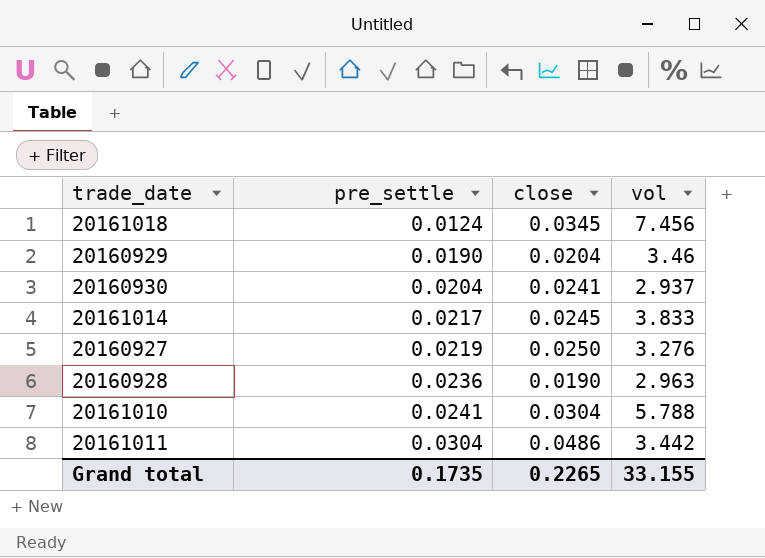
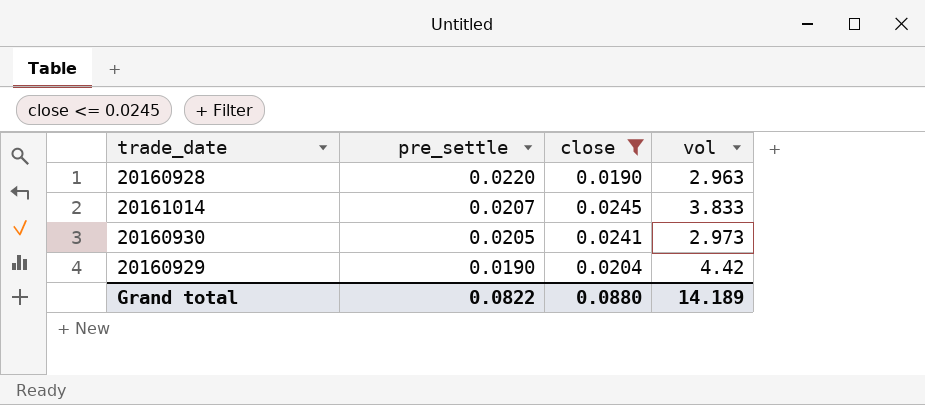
filter: none -> close <= 0.0245
row order: pre_settle ascending -> pre_settle descending
20160928 | pre_settle: 0.0236 -> 0.0220
20161014 | pre_settle: 0.0217 -> 0.0207
20160930 | pre_settle: 0.0204 -> 0.0205
20160930 | vol: 2.937 -> 2.973
20160929 | vol: 3.46 -> 4.42
Grand total | pre_settle: 0.1735 -> 0.0822
Grand total | close: 0.2265 -> 0.0880
Grand total | vol: 33.155 -> 14.189

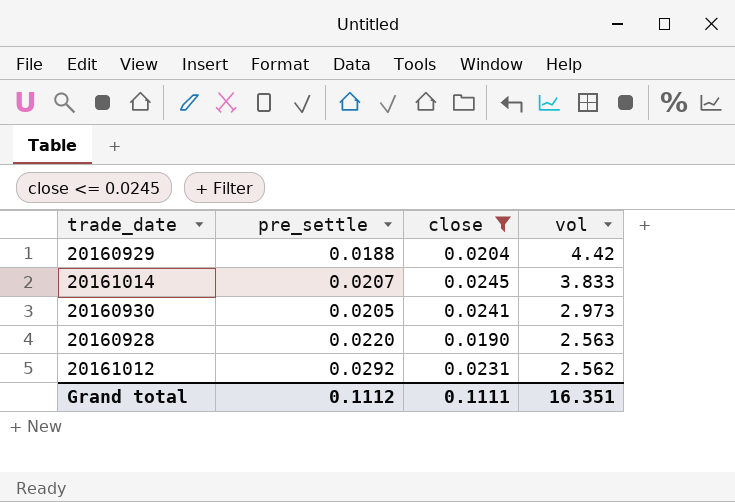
row order: pre_settle descending -> vol descending
20160929 | pre_settle: 0.0190 -> 0.0188
20160928 | vol: 2.963 -> 2.563
row 20161012: none -> 0.0292 | 0.0231 | 2.562
Grand total | pre_settle: 0.0822 -> 0.1112
Grand total | close: 0.0880 -> 0.1111
Grand total | vol: 14.189 -> 16.351

